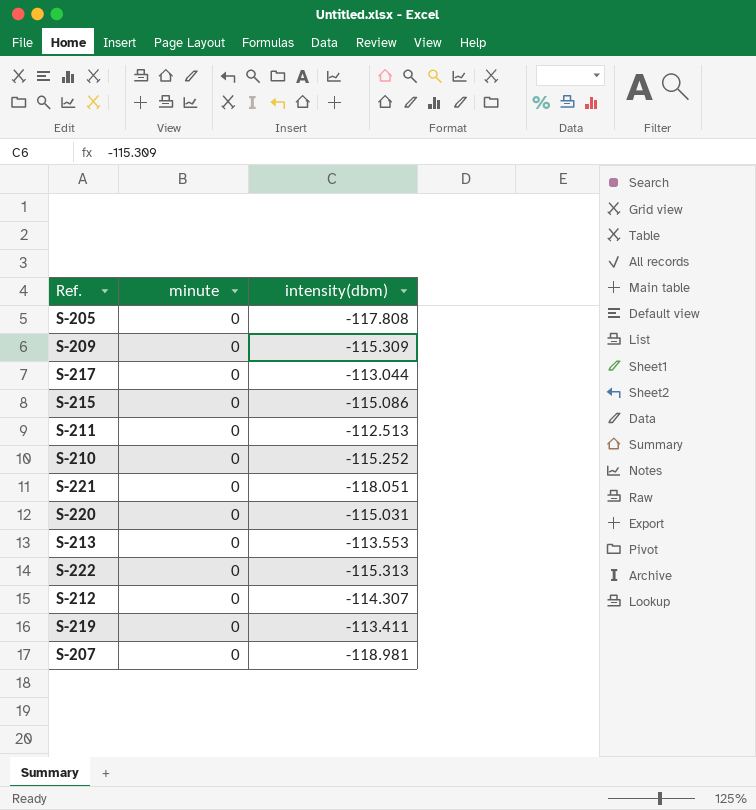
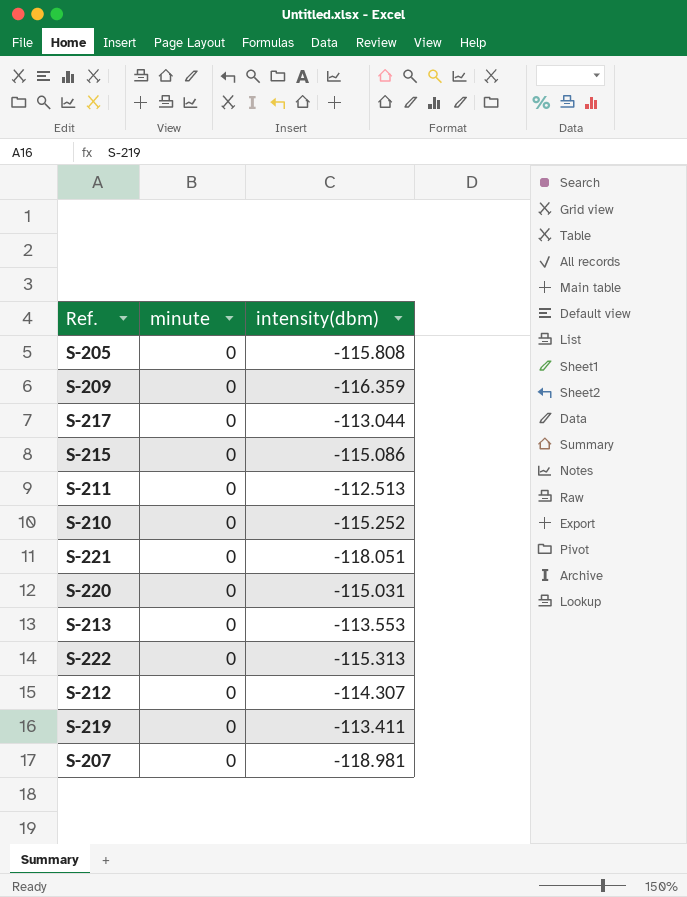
S-205 | intensity(dbm): -117.808 -> -115.808
S-209 | intensity(dbm): -115.309 -> -116.359

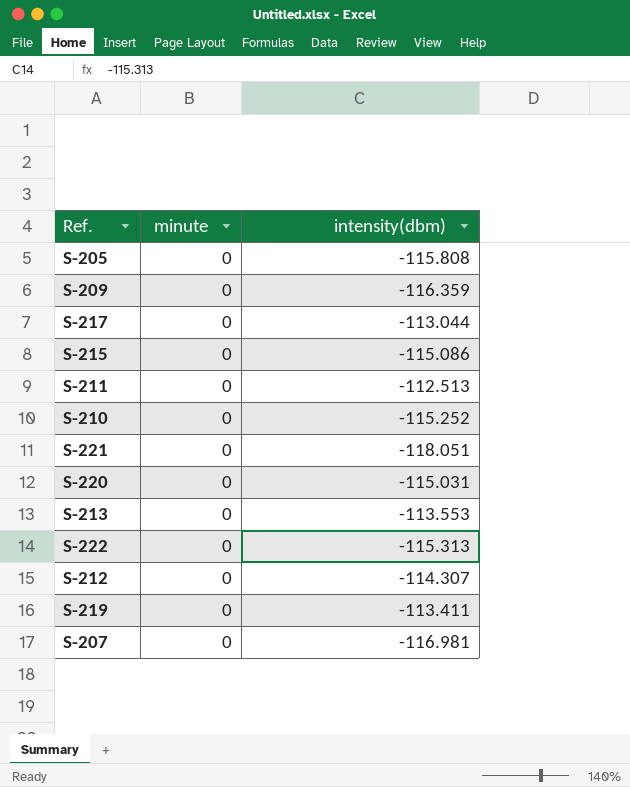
S-207 | intensity(dbm): -118.981 -> -116.981

